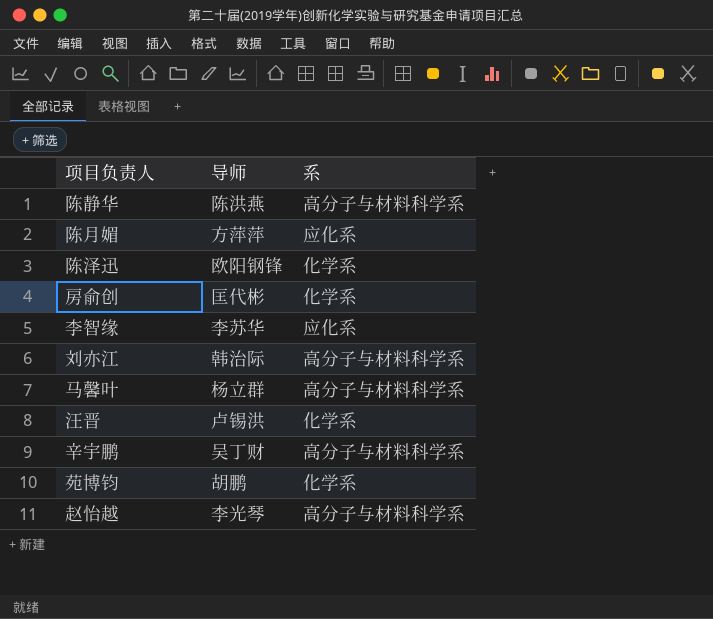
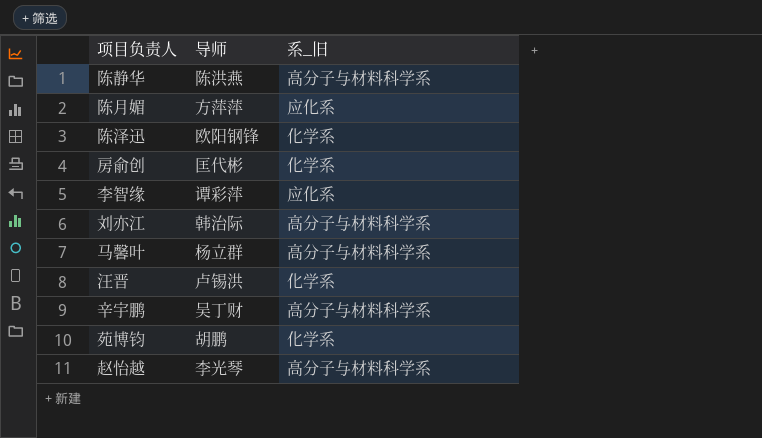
column name: 系 -> 系_旧
李智缘 | 导师: 李苏华 -> 谭彩萍

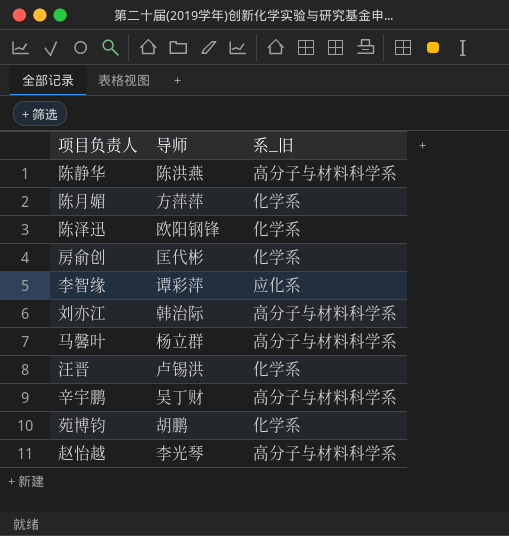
陈月媚 | 系_旧: 应化系 -> 化学系

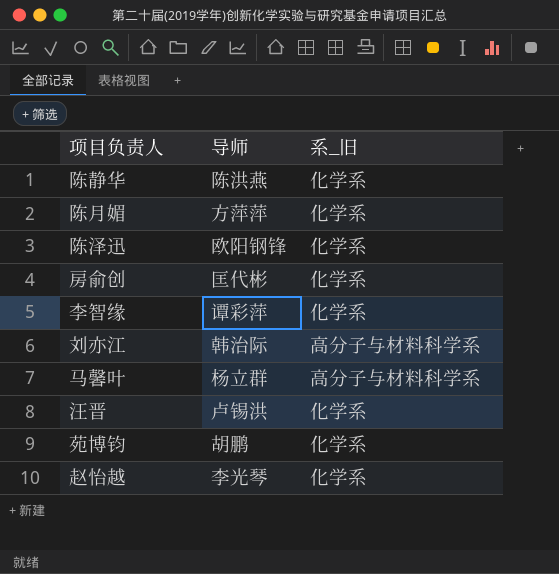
row 辛宇鹏: 吴丁财 | 高分子与材料科学系 -> none
陈静华 | 系_旧: 高分子与材料科学系 -> 化学系
李智缘 | 系_旧: 应化系 -> 化学系
赵怡越 | 系_旧: 高分子与材料科学系 -> 化学系

